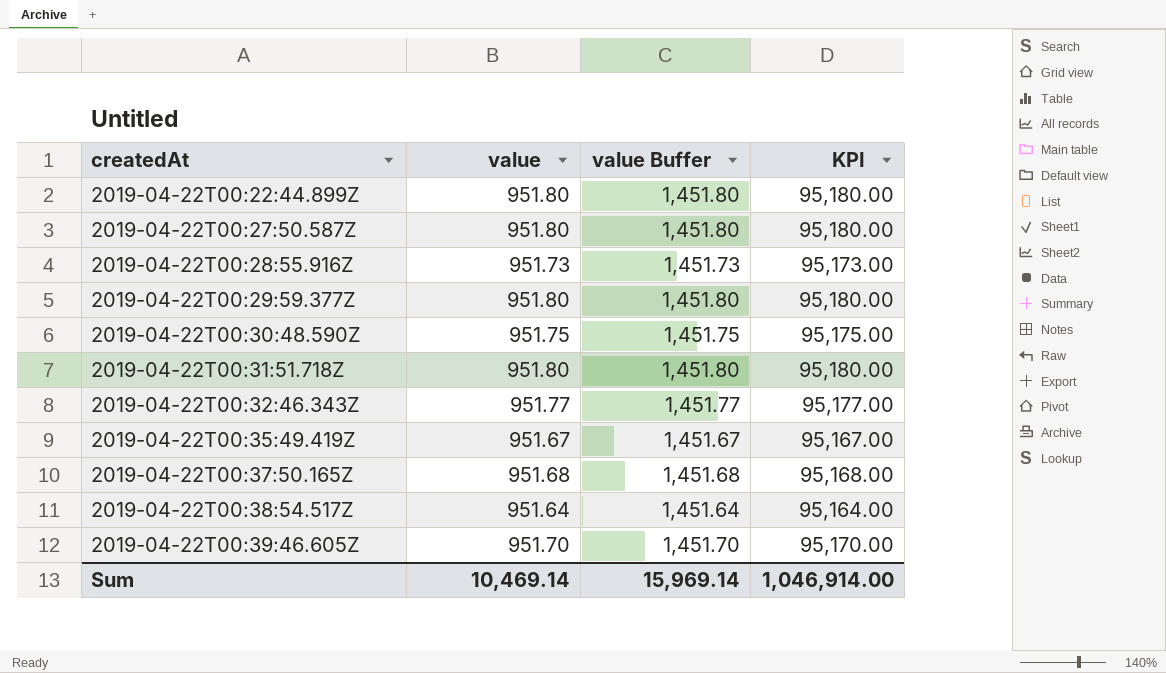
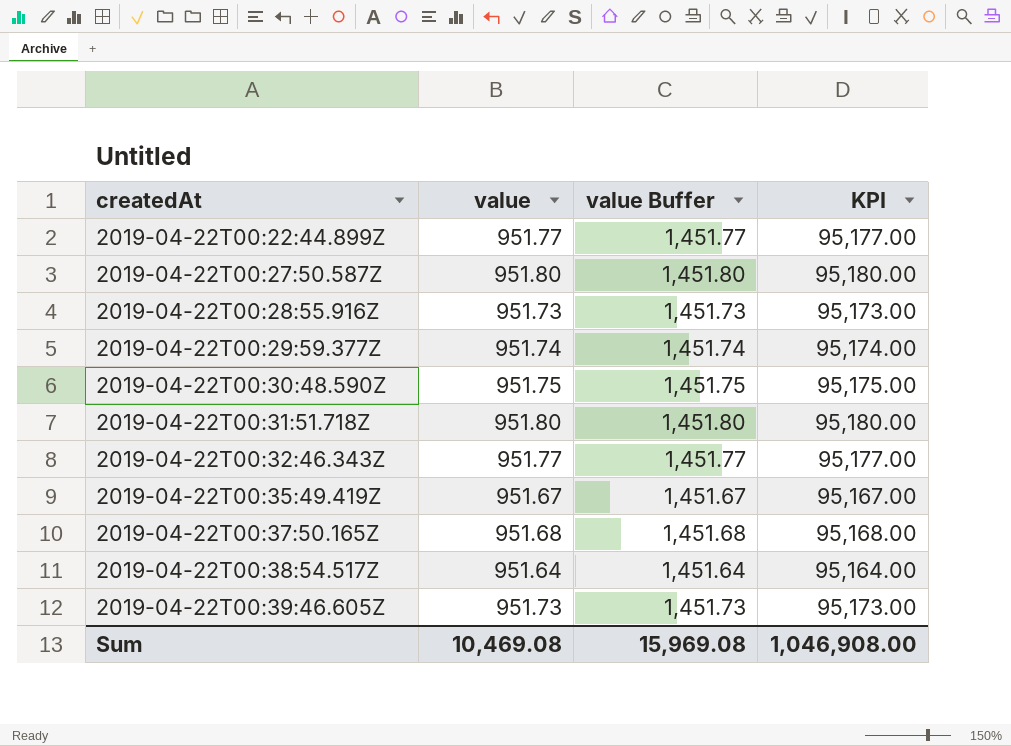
2019-04-22T00:22:44.899Z | value: 951.80 -> 951.77
2019-04-22T00:22:44.899Z | value Buffer: 1,451.80 -> 1,451.77
2019-04-22T00:22:44.899Z | KPI: 95,180.00 -> 95,177.00
2019-04-22T00:29:59.377Z | value: 951.80 -> 951.74
2019-04-22T00:29:59.377Z | value Buffer: 1,451.80 -> 1,451.74
2019-04-22T00:29:59.377Z | KPI: 95,180.00 -> 95,174.00
2019-04-22T00:39:46.605Z | value: 951.70 -> 951.73
2019-04-22T00:39:46.605Z | value Buffer: 1,451.70 -> 1,451.73
2019-04-22T00:39:46.605Z | KPI: 95,170.00 -> 95,173.00
Sum | value: 10,469.14 -> 10,469.08
Sum | value Buffer: 15,969.14 -> 15,969.08
Sum | KPI: 1,046,914.00 -> 1,046,908.00

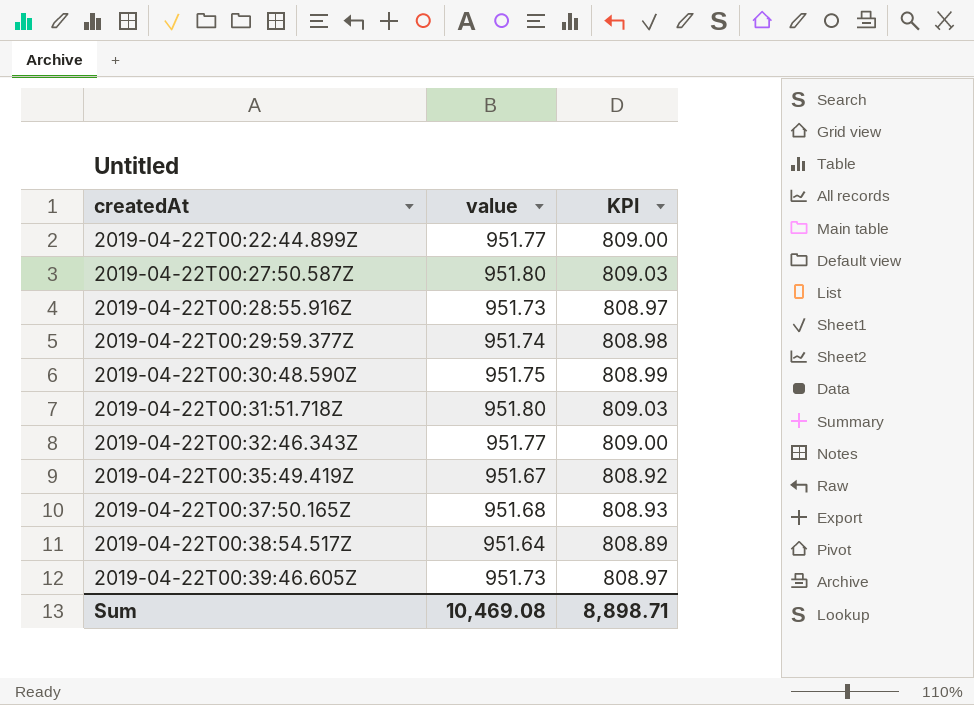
column value Buffer | formula: [value] + 500 -> none
column KPI | formula: [value] * 100 -> [value] * 0.85
Sum | KPI: 1,046,908.00 -> 8,898.71

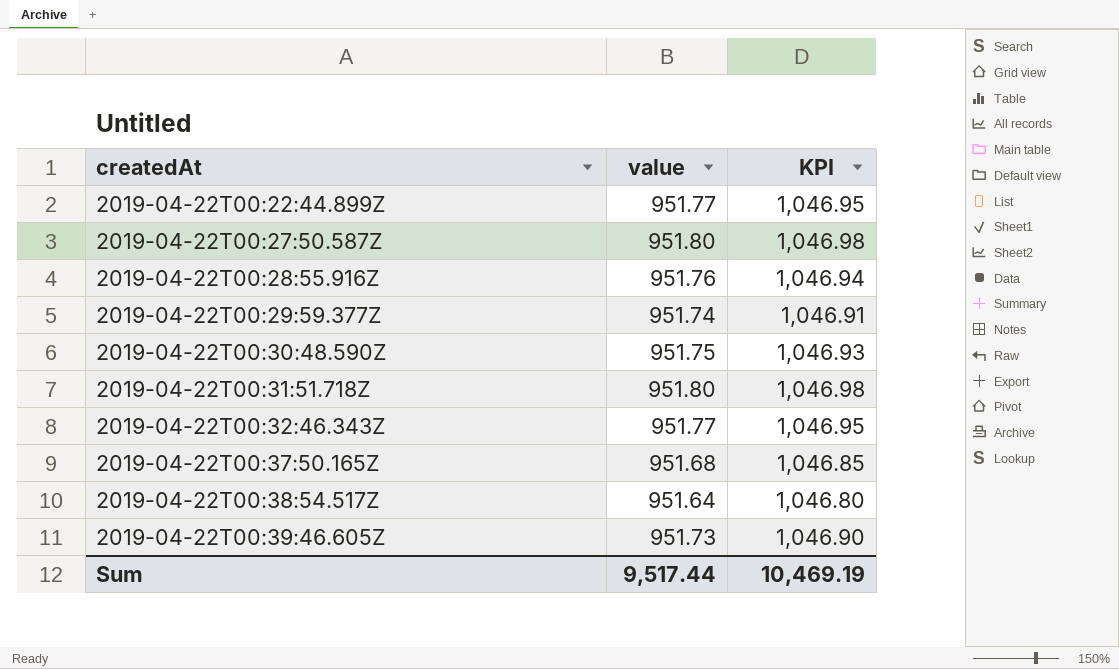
column KPI | formula: [value] * 0.85 -> [value] * 1.1
row 2019-04-22T00:35:49.419Z: 951.67 | 808.92 -> none
2019-04-22T00:28:55.916Z | value: 951.73 -> 951.76
Sum | value: 10,469.08 -> 9,517.44
Sum | KPI: 8,898.71 -> 10,469.19

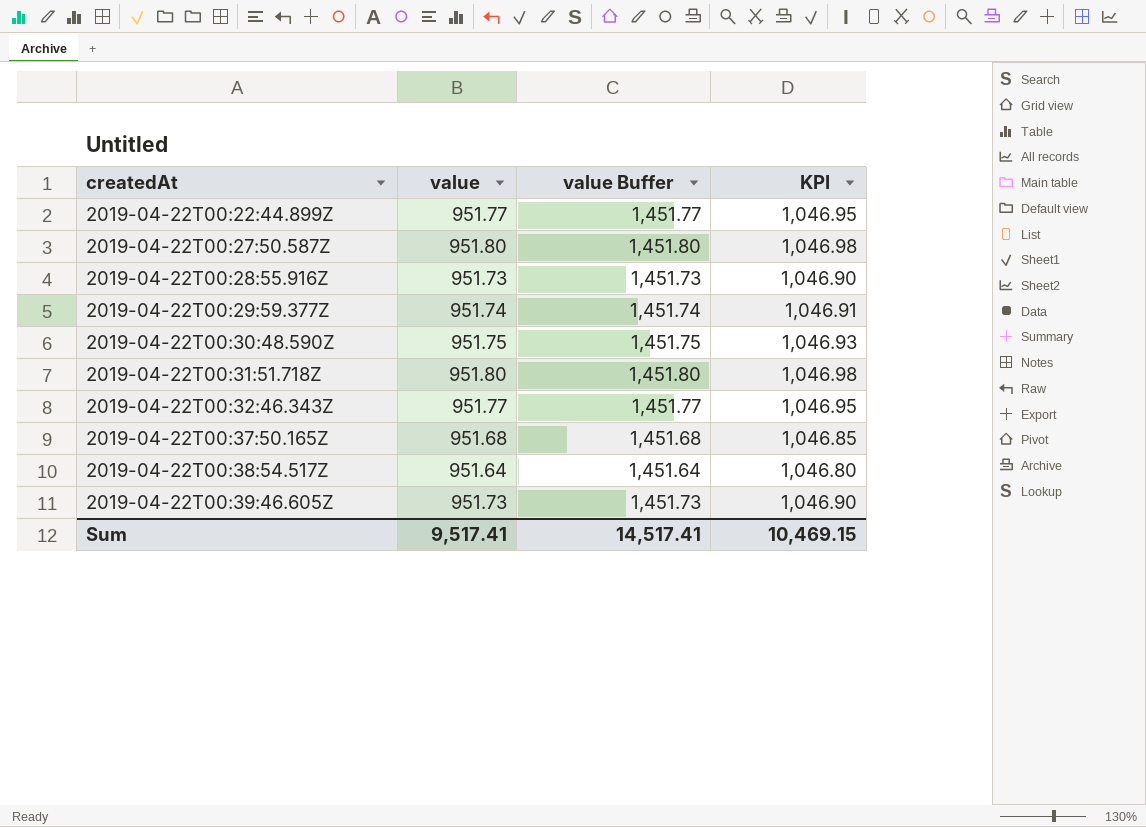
column value Buffer | formula: none -> [value] + 500
2019-04-22T00:28:55.916Z | value: 951.76 -> 951.73
2019-04-22T00:28:55.916Z | KPI: 1,046.94 -> 1,046.90
Sum | value: 9,517.44 -> 9,517.41
Sum | KPI: 10,469.19 -> 10,469.15

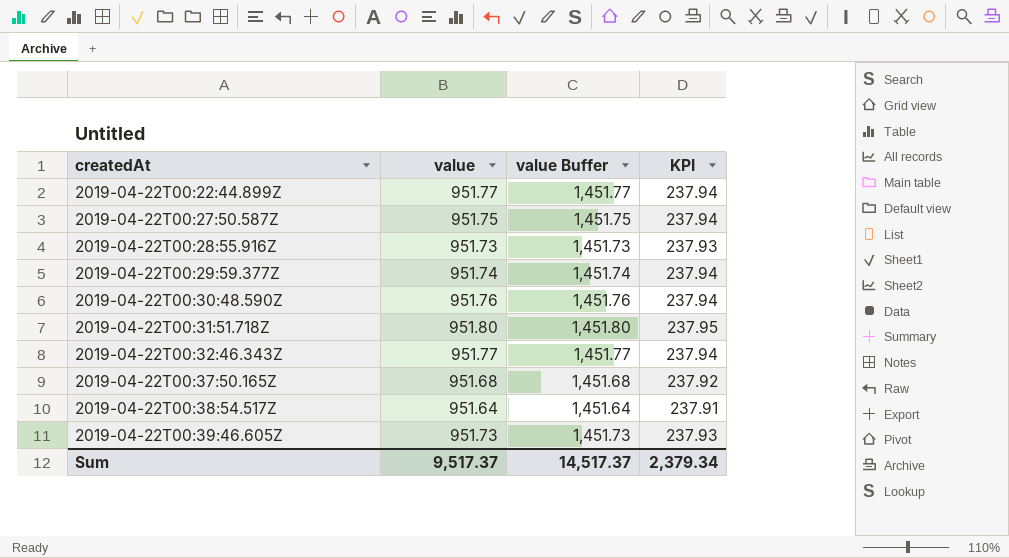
column KPI | formula: [value] * 1.1 -> [value] * 0.25
2019-04-22T00:27:50.587Z | value: 951.80 -> 951.75
2019-04-22T00:27:50.587Z | value Buffer: 1,451.80 -> 1,451.75
2019-04-22T00:30:48.590Z | value: 951.75 -> 951.76
2019-04-22T00:30:48.590Z | value Buffer: 1,451.75 -> 1,451.76
Sum | value: 9,517.41 -> 9,517.37
Sum | value Buffer: 14,517.41 -> 14,517.37
Sum | KPI: 10,469.15 -> 2,379.34

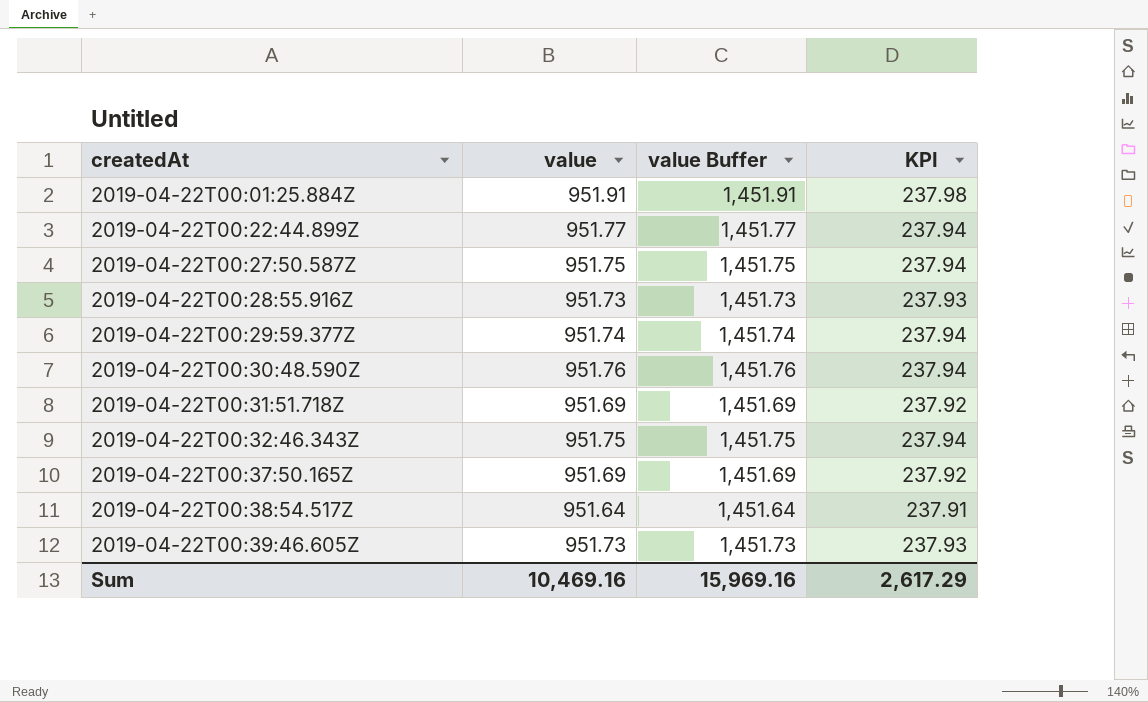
row 2019-04-22T00:01:25.884Z: none -> 951.91 | 1,451.91 | 237.98
2019-04-22T00:31:51.718Z | value: 951.80 -> 951.69
2019-04-22T00:31:51.718Z | value Buffer: 1,451.80 -> 1,451.69
2019-04-22T00:31:51.718Z | KPI: 237.95 -> 237.92
2019-04-22T00:32:46.343Z | value: 951.77 -> 951.75
2019-04-22T00:32:46.343Z | value Buffer: 1,451.77 -> 1,451.75
2019-04-22T00:37:50.165Z | value: 951.68 -> 951.69
2019-04-22T00:37:50.165Z | value Buffer: 1,451.68 -> 1,451.69
Sum | value: 9,517.37 -> 10,469.16
Sum | value Buffer: 14,517.37 -> 15,969.16
Sum | KPI: 2,379.34 -> 2,617.29

